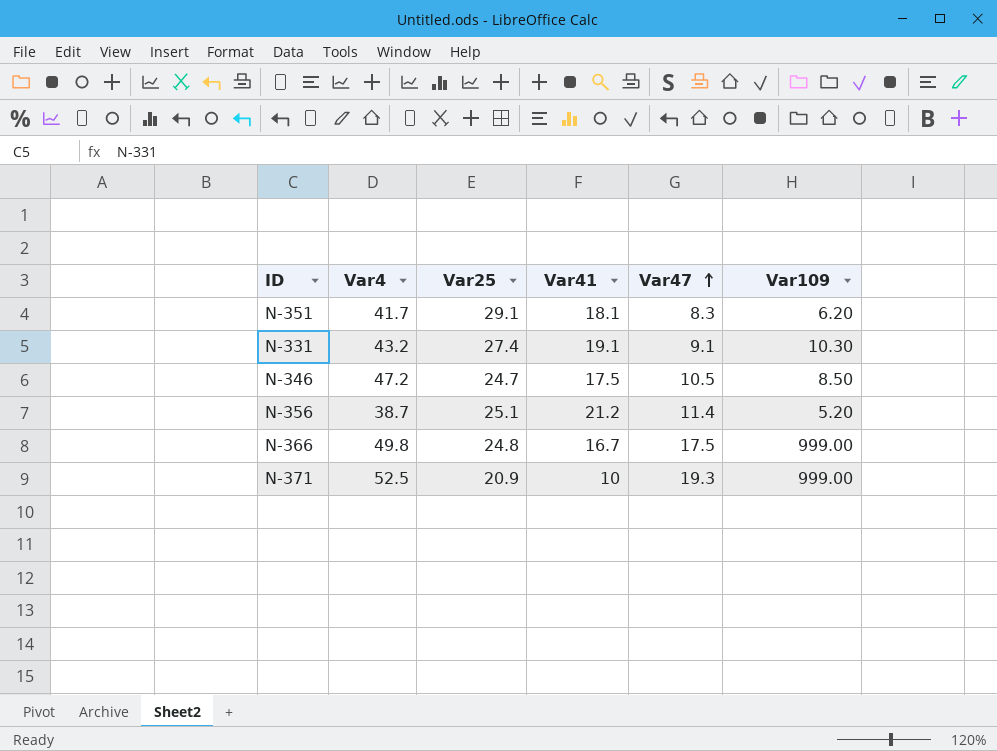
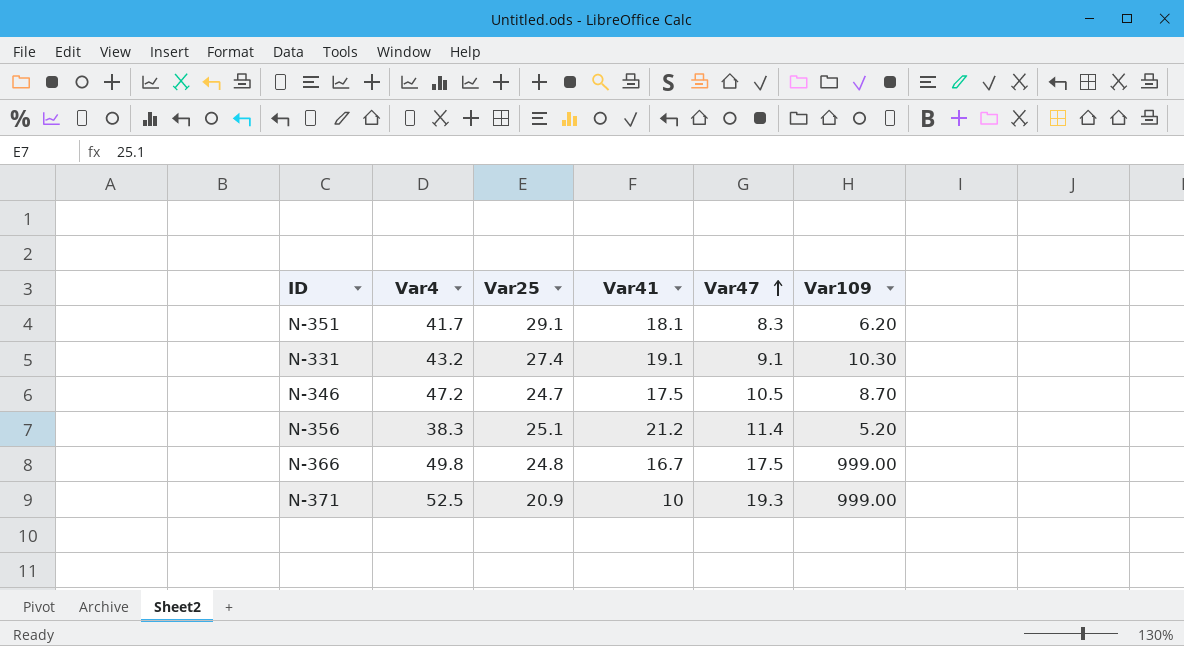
N-346 | Var109: 8.50 -> 8.70
N-356 | Var4: 38.7 -> 38.3

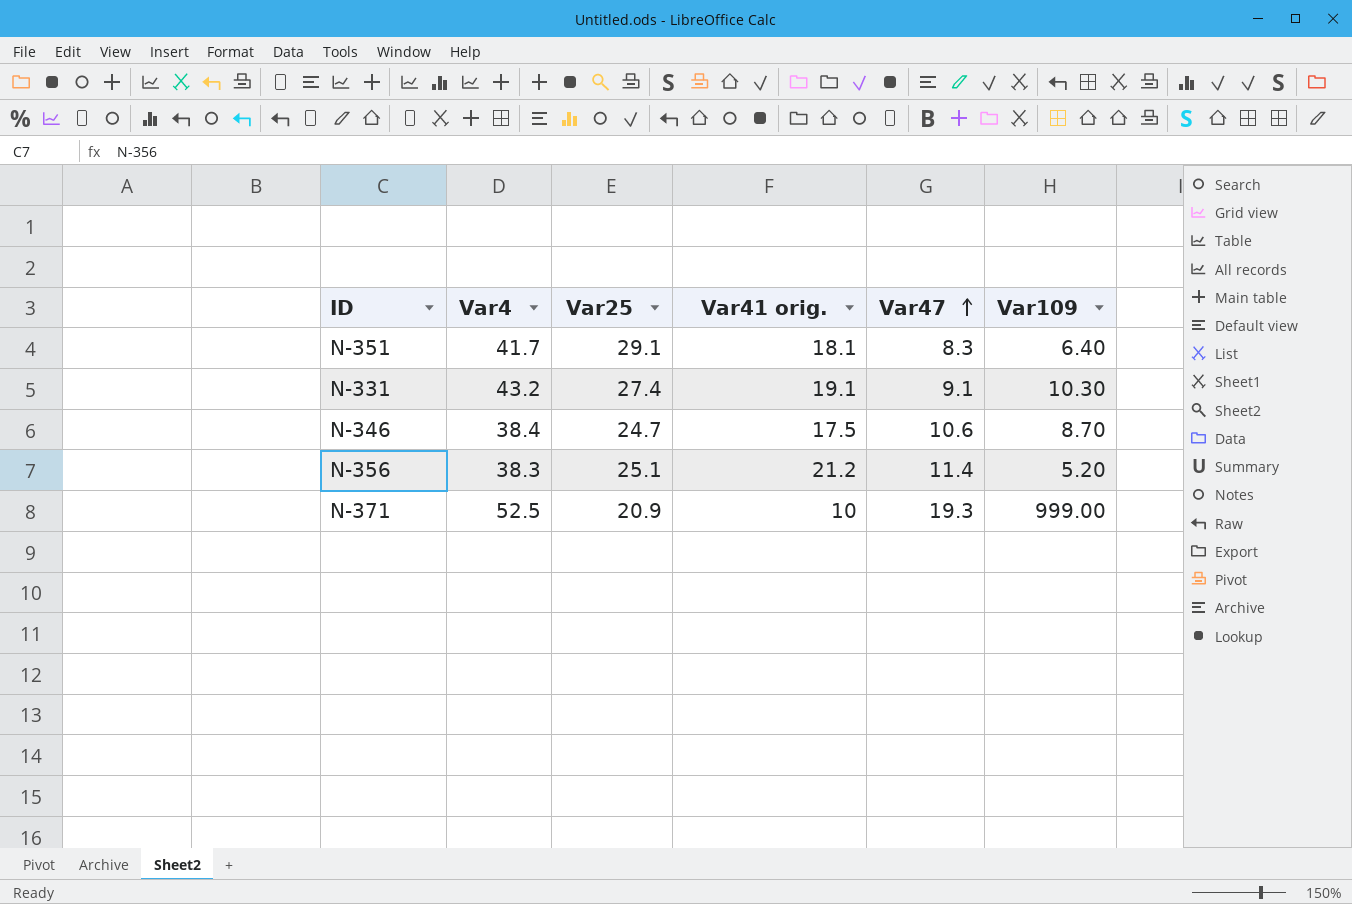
column name: Var41 -> Var41 orig.
row N-366: 49.8 | 24.8 | 16.7 | 17.5 | 999.00 -> none
N-351 | Var109: 6.20 -> 6.40
N-346 | Var4: 47.2 -> 38.4
N-346 | Var47: 10.5 -> 10.6

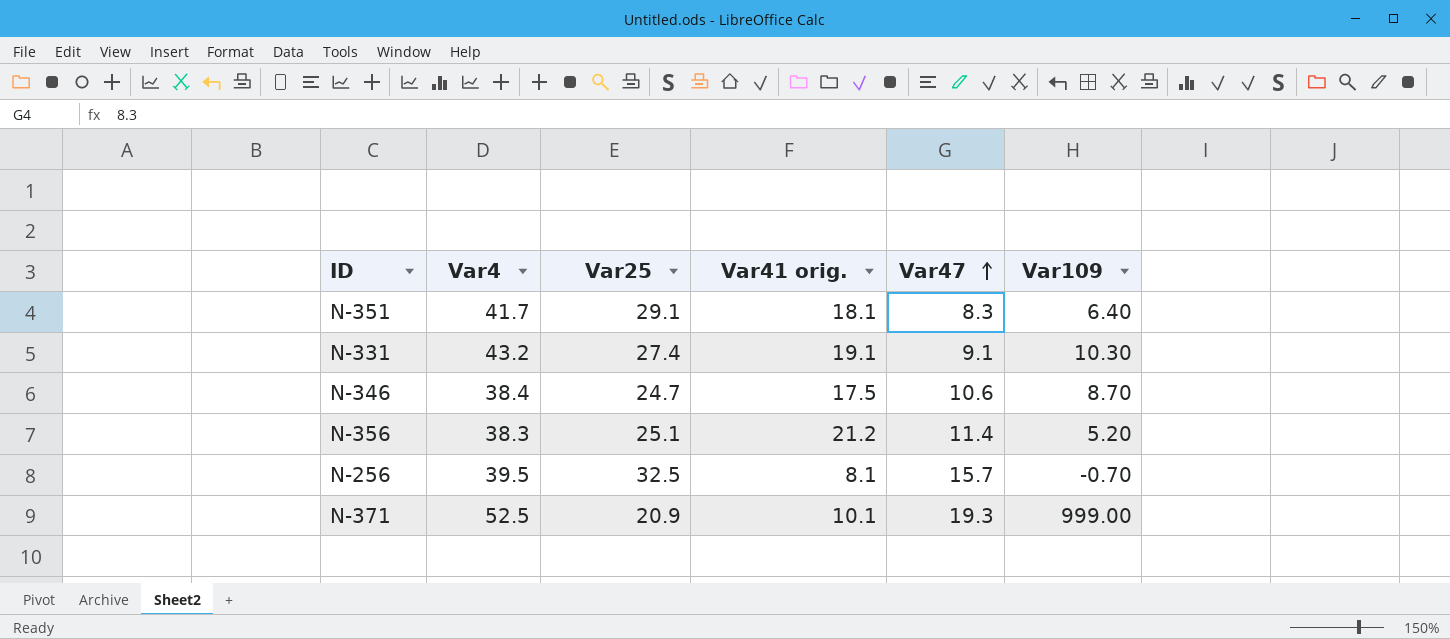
row N-256: none -> 39.5 | 32.5 | 8.1 | 15.7 | -0.70
N-371 | Var41 orig.: 10 -> 10.1

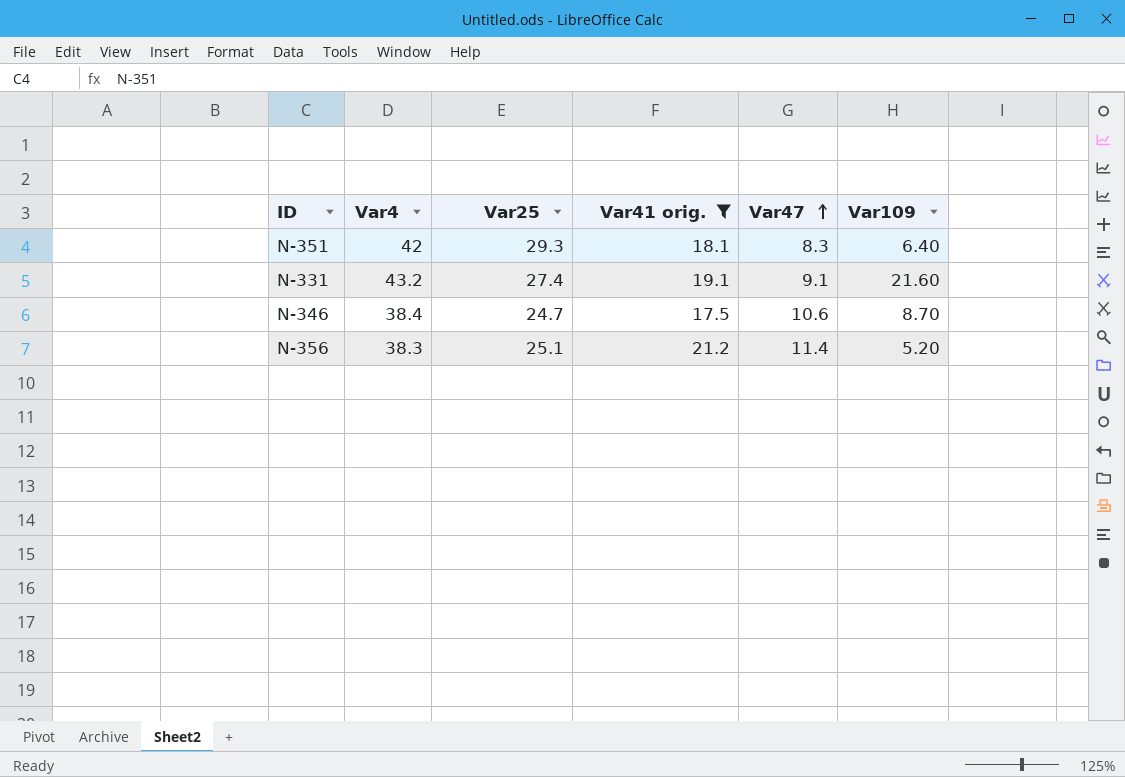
filter: none -> Var41 orig. >= 17.5
N-351 | Var4: 41.7 -> 42
N-351 | Var25: 29.1 -> 29.3
N-331 | Var109: 10.30 -> 21.60

